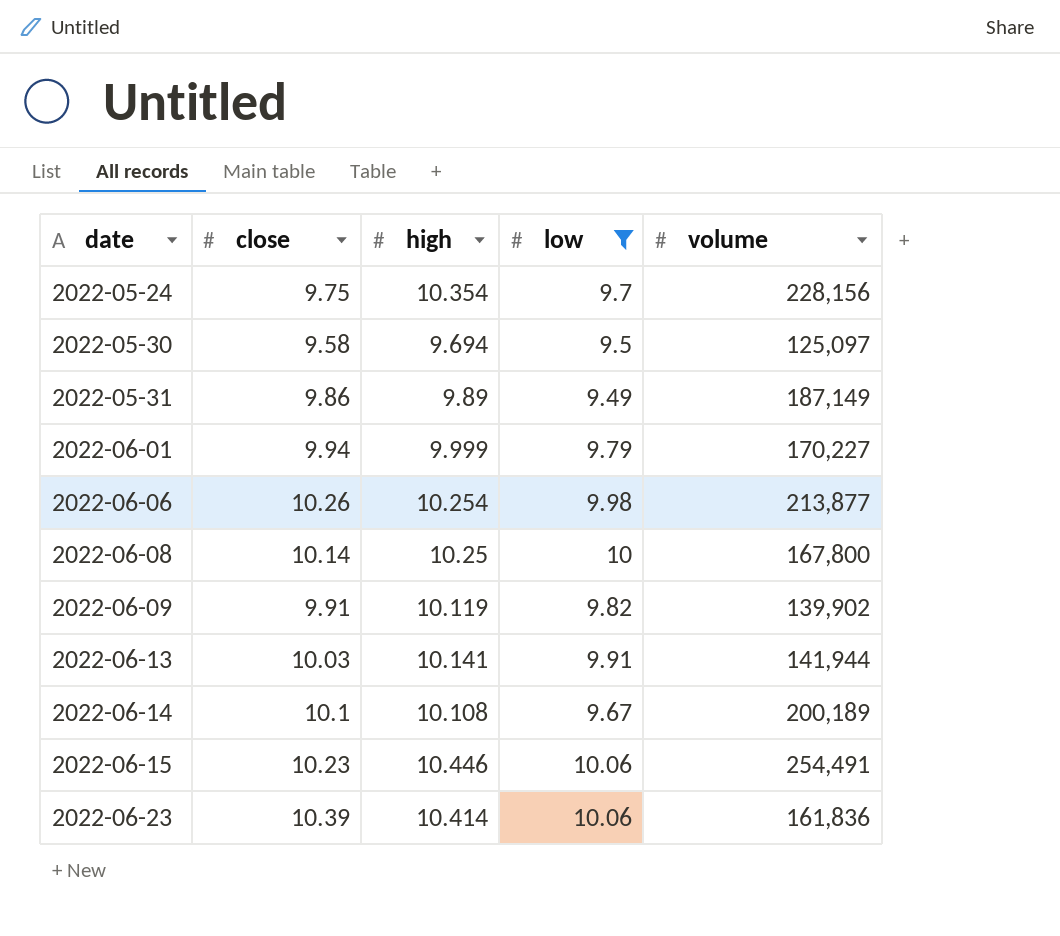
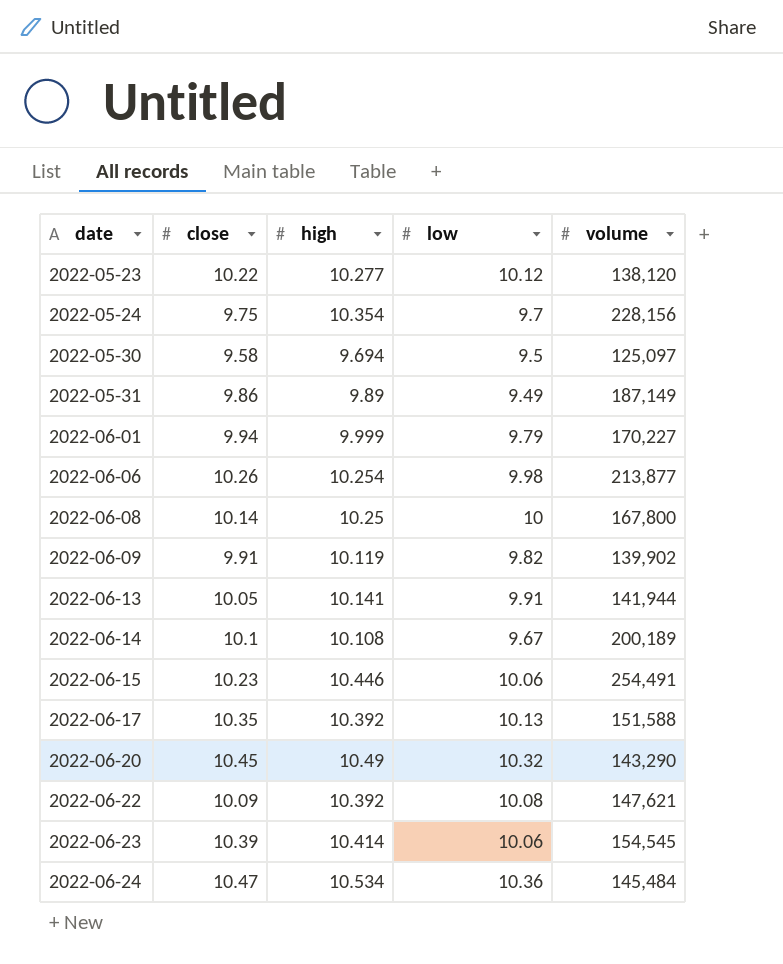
filter: low <= 10.06 -> none
2022-06-13 | close: 10.03 -> 10.05
2022-06-23 | volume: 161,836 -> 154,545

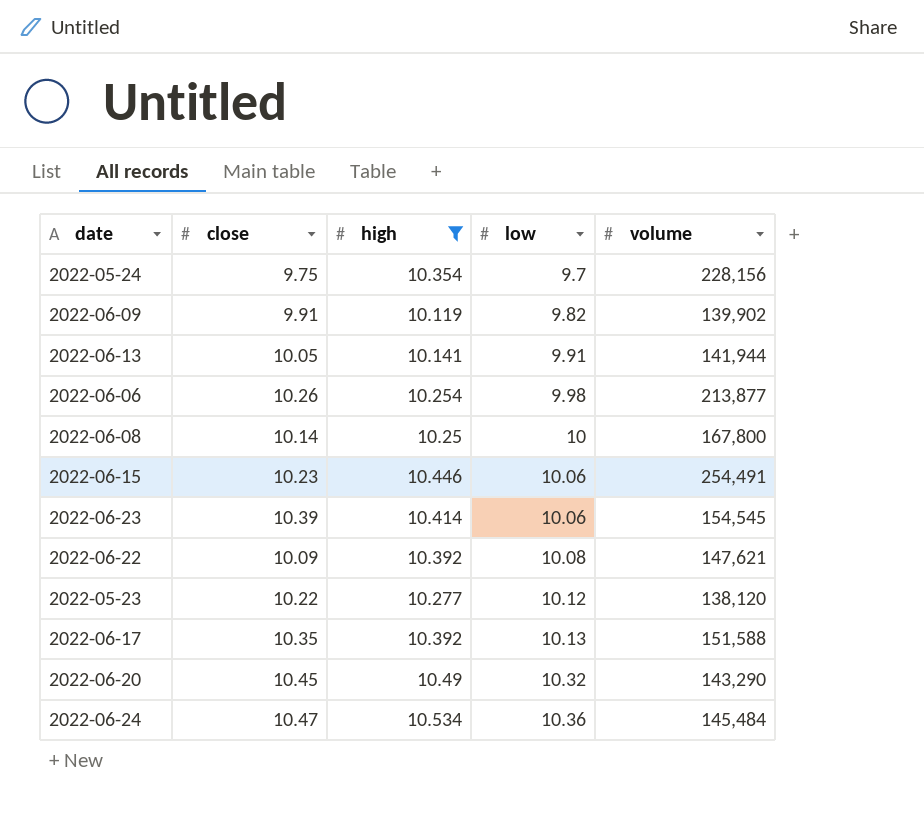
filter: none -> high >= 10.119
row order: date ascending -> low ascending

